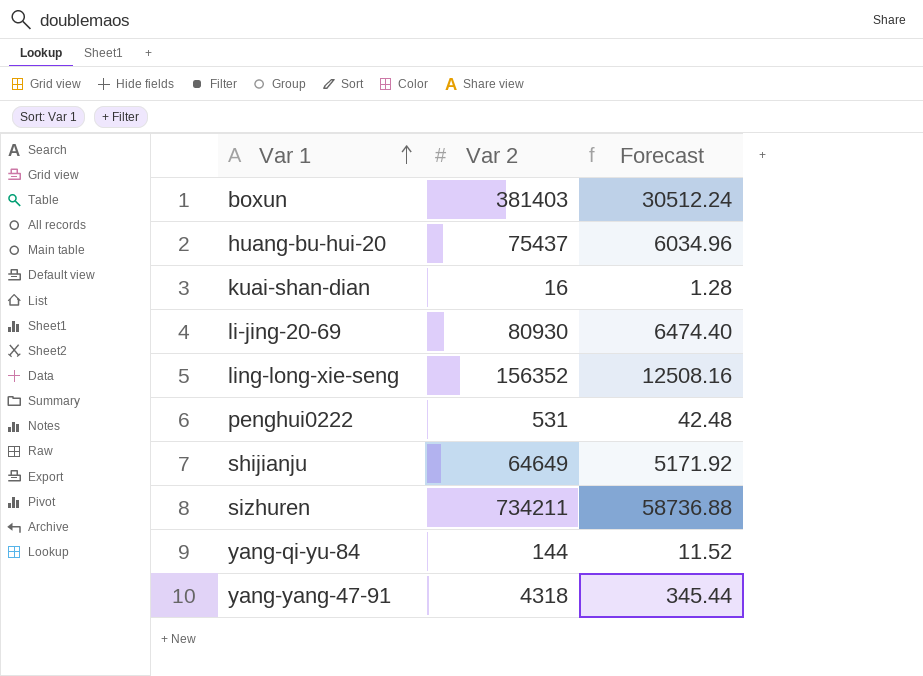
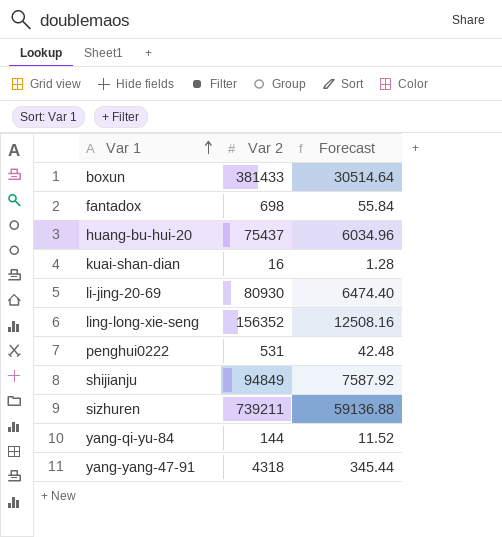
boxun | Var 2: 381403 -> 381433
boxun | Forecast: 30512.24 -> 30514.64
row fantadox: none -> 698 | 55.84
shijianju | Var 2: 64649 -> 94849
shijianju | Forecast: 5171.92 -> 7587.92
sizhuren | Var 2: 734211 -> 739211
sizhuren | Forecast: 58736.88 -> 59136.88

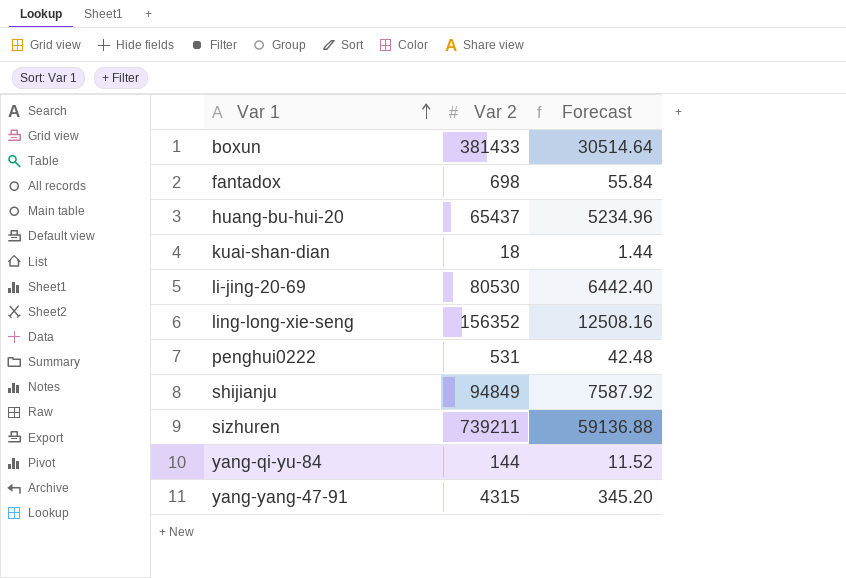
huang-bu-hui-20 | Var 2: 75437 -> 65437
huang-bu-hui-20 | Forecast: 6034.96 -> 5234.96
kuai-shan-dian | Var 2: 16 -> 18
kuai-shan-dian | Forecast: 1.28 -> 1.44
li-jing-20-69 | Var 2: 80930 -> 80530
li-jing-20-69 | Forecast: 6474.40 -> 6442.40
yang-yang-47-91 | Var 2: 4318 -> 4315
yang-yang-47-91 | Forecast: 345.44 -> 345.20

